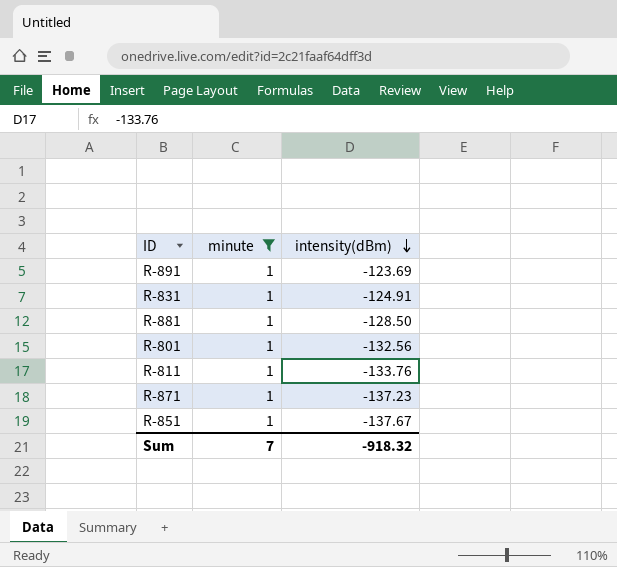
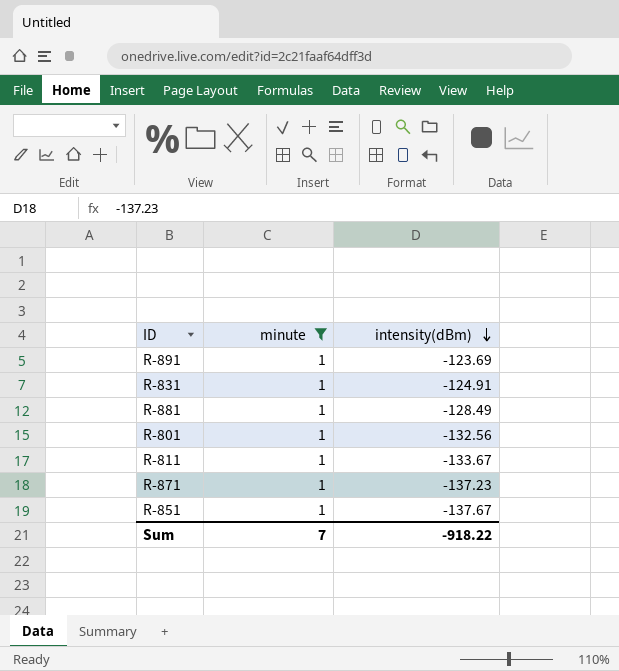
R-881 | intensity(dBm): -128.50 -> -128.49
R-811 | intensity(dBm): -133.76 -> -133.67
Sum | intensity(dBm): -918.32 -> -918.22

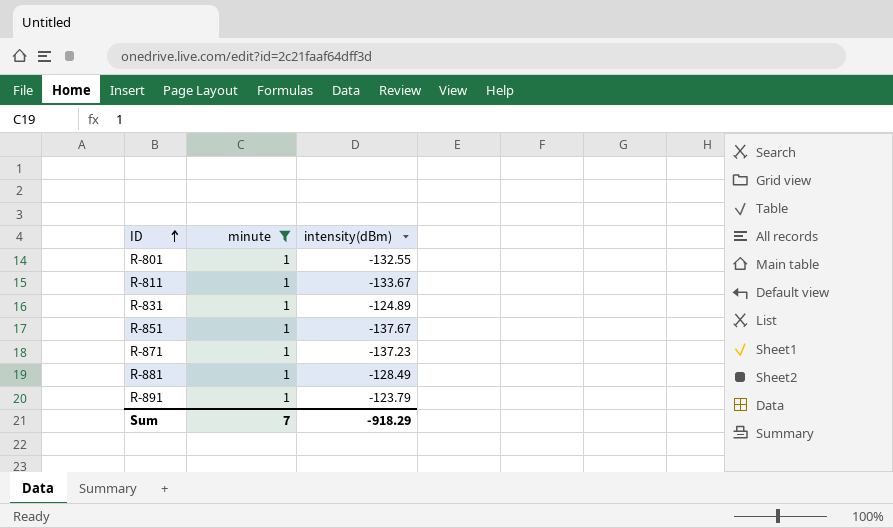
row order: intensity(dBm) descending -> ID ascending
R-801 | intensity(dBm): -132.56 -> -132.55
R-831 | intensity(dBm): -124.91 -> -124.89
R-891 | intensity(dBm): -123.69 -> -123.79
Sum | intensity(dBm): -918.22 -> -918.29

